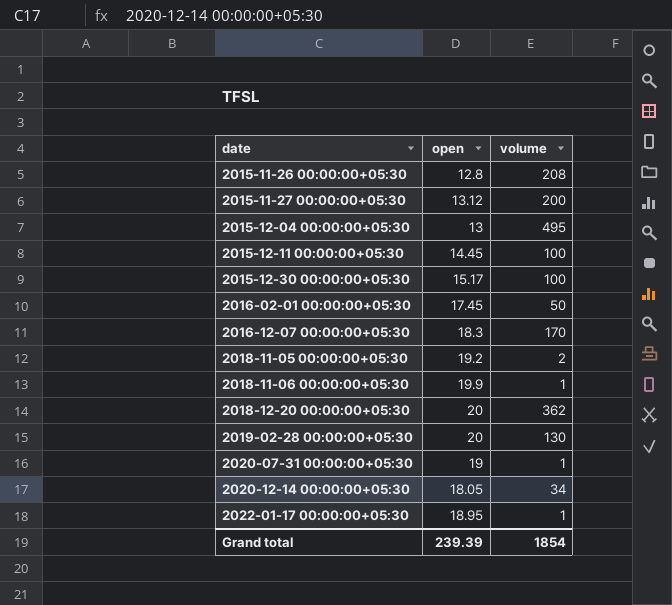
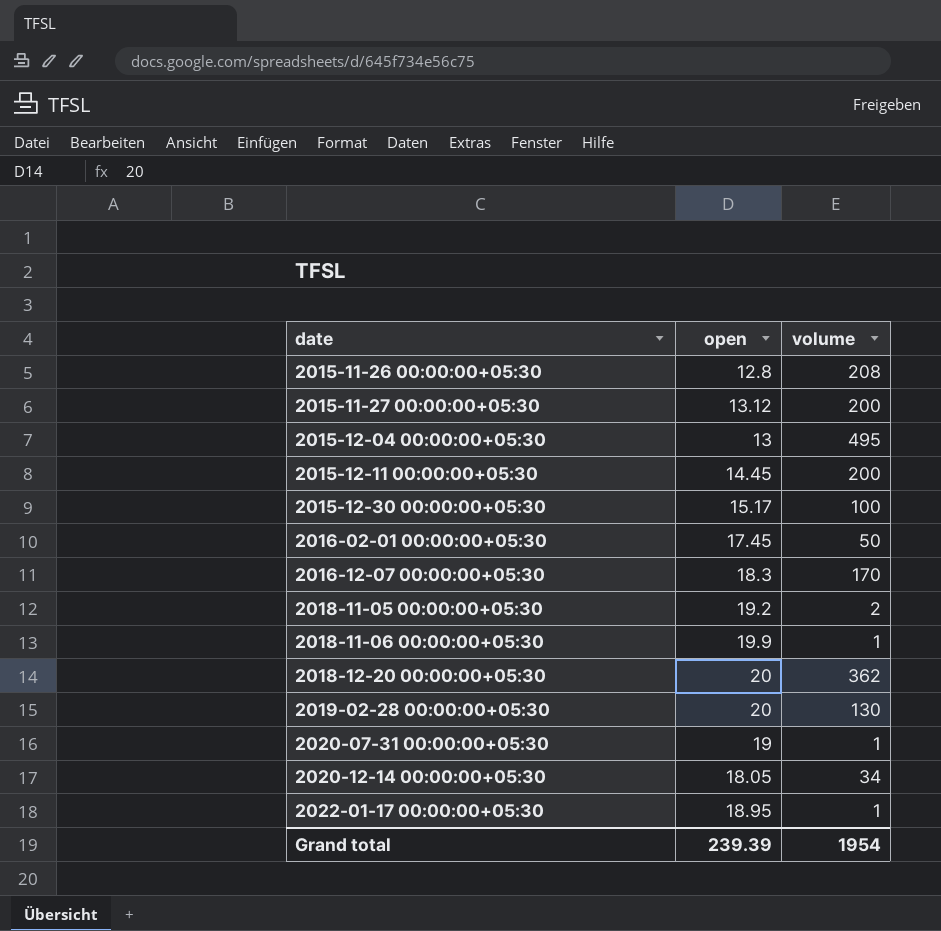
2015-12-11 00:00:00+05:30 | volume: 100 -> 200
Grand total | volume: 1854 -> 1954

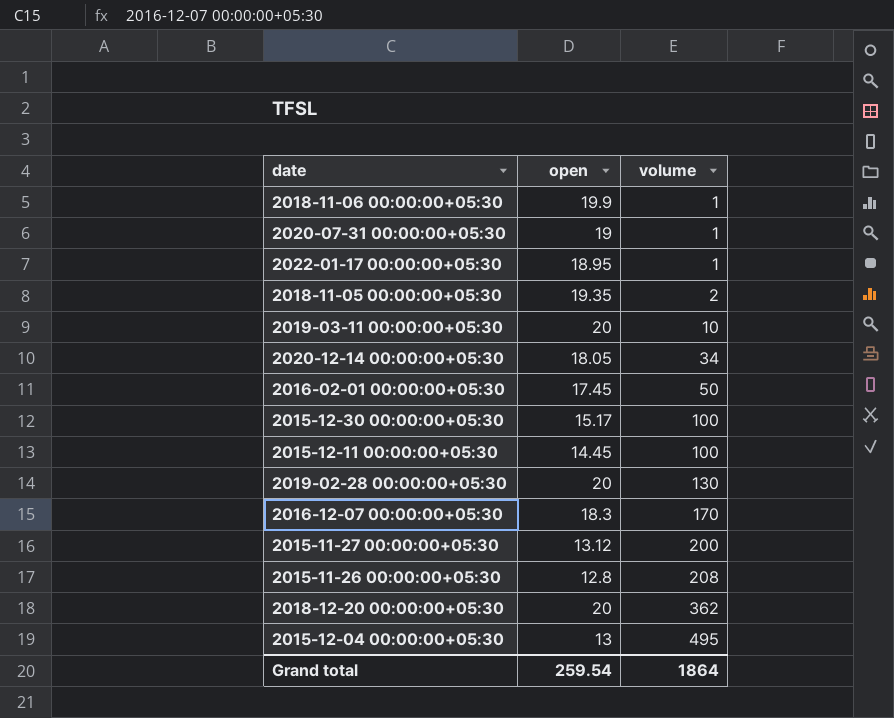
row order: date ascending -> volume ascending
2018-11-05 00:00:00+05:30 | open: 19.2 -> 19.35
row 2019-03-11 00:00:00+05:30: none -> 20 | 10
2015-12-11 00:00:00+05:30 | volume: 200 -> 100
Grand total | open: 239.39 -> 259.54
Grand total | volume: 1954 -> 1864

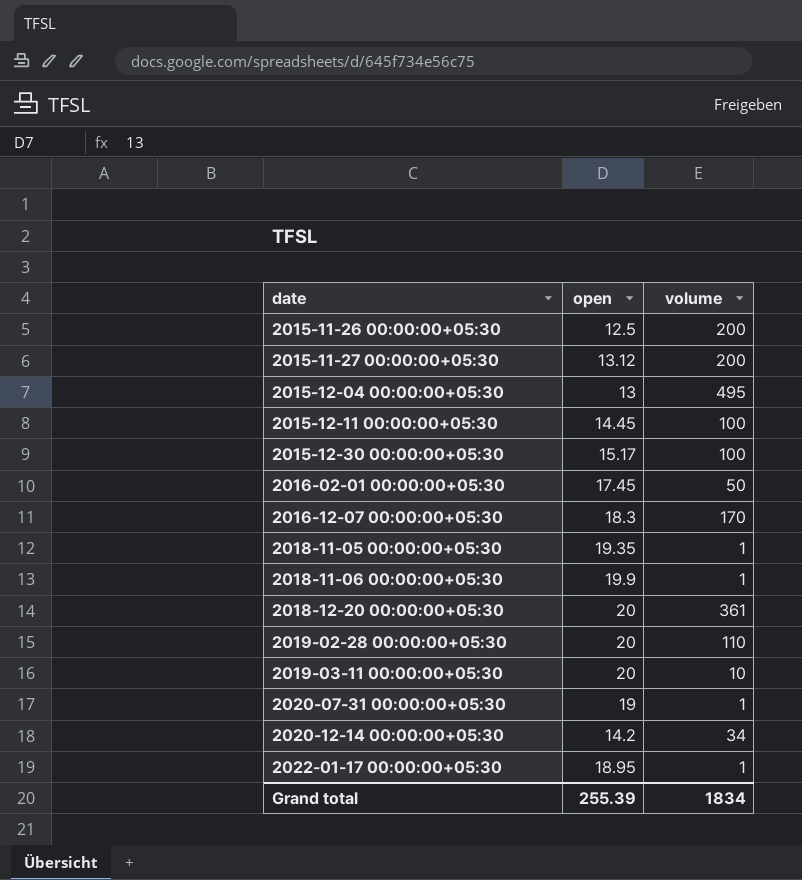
row order: volume ascending -> date ascending
2015-11-26 00:00:00+05:30 | open: 12.8 -> 12.5
2015-11-26 00:00:00+05:30 | volume: 208 -> 200
2018-11-05 00:00:00+05:30 | volume: 2 -> 1
2018-12-20 00:00:00+05:30 | volume: 362 -> 361
2019-02-28 00:00:00+05:30 | volume: 130 -> 110
2020-12-14 00:00:00+05:30 | open: 18.05 -> 14.2
Grand total | open: 259.54 -> 255.39
Grand total | volume: 1864 -> 1834

